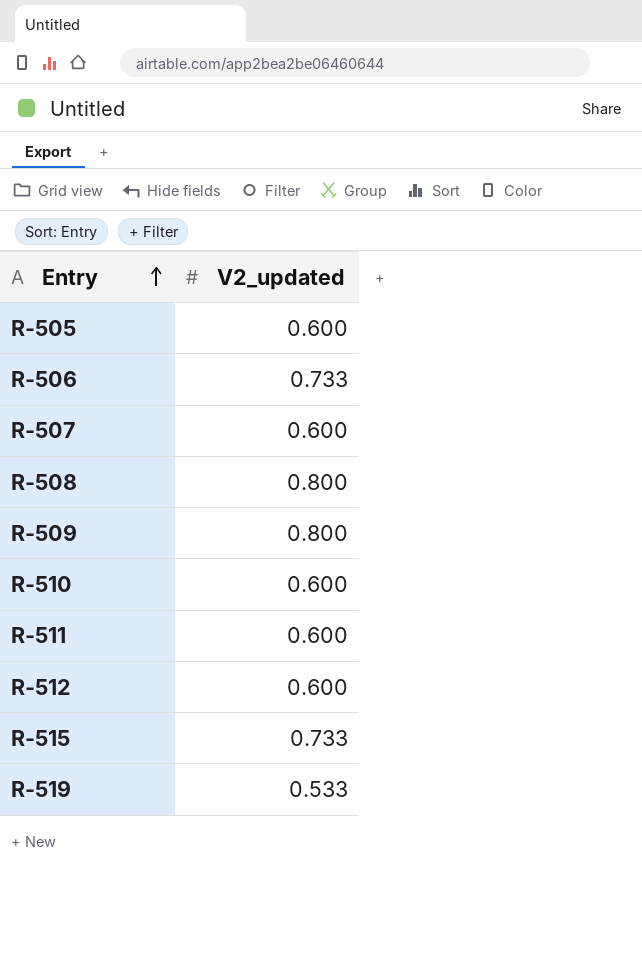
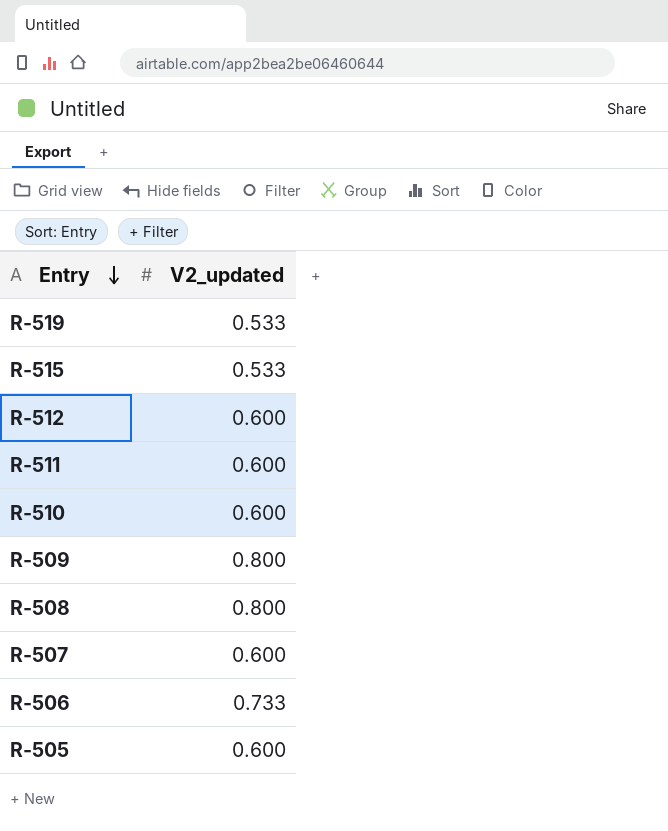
row order: Entry ascending -> Entry descending
R-515 | V2_updated: 0.733 -> 0.533

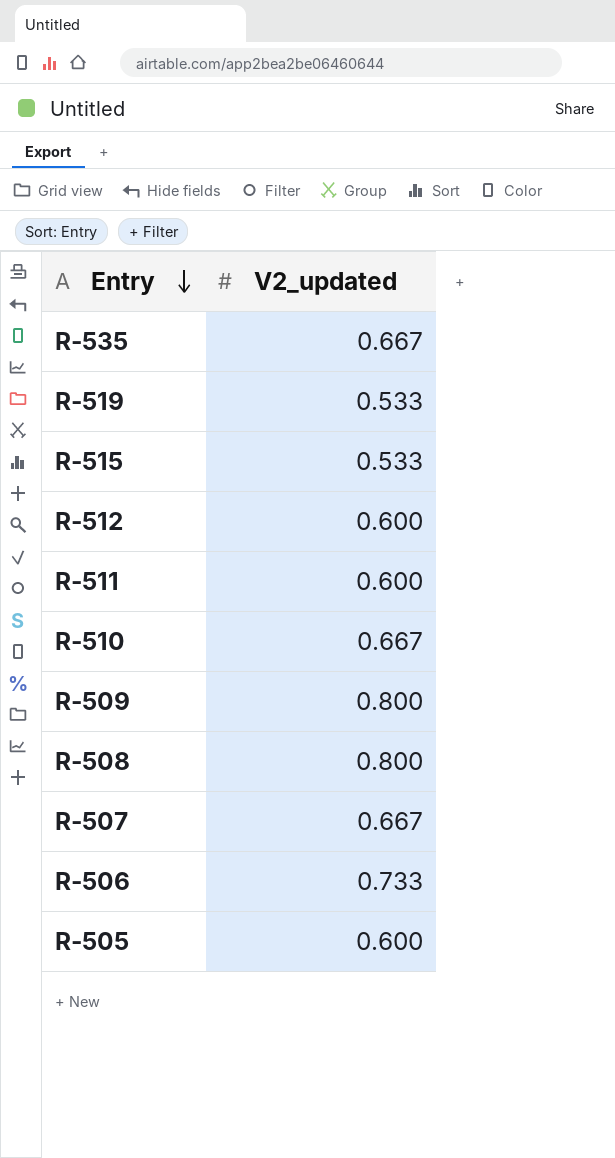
row R-535: none -> 0.667
R-510 | V2_updated: 0.600 -> 0.667
R-507 | V2_updated: 0.600 -> 0.667

